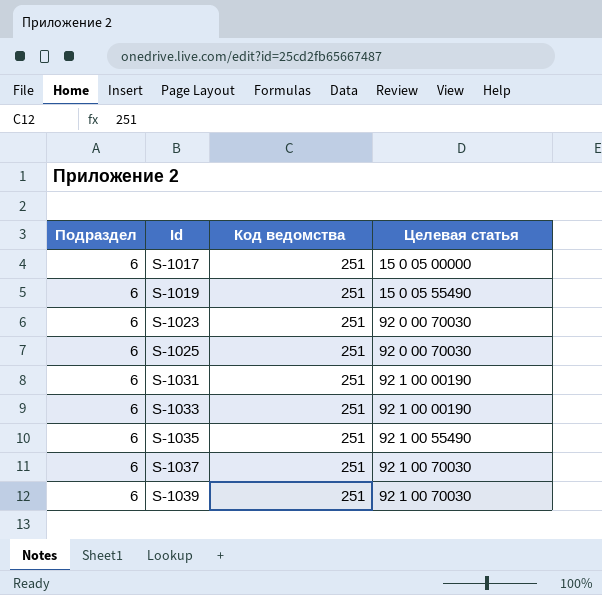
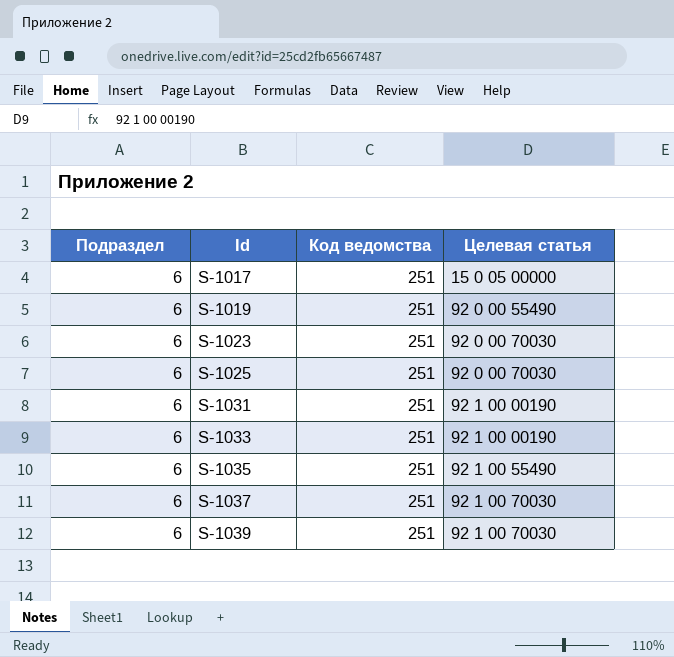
S-1019 | Целевая статья: 15 0 05 55490 -> 92 0 00 55490

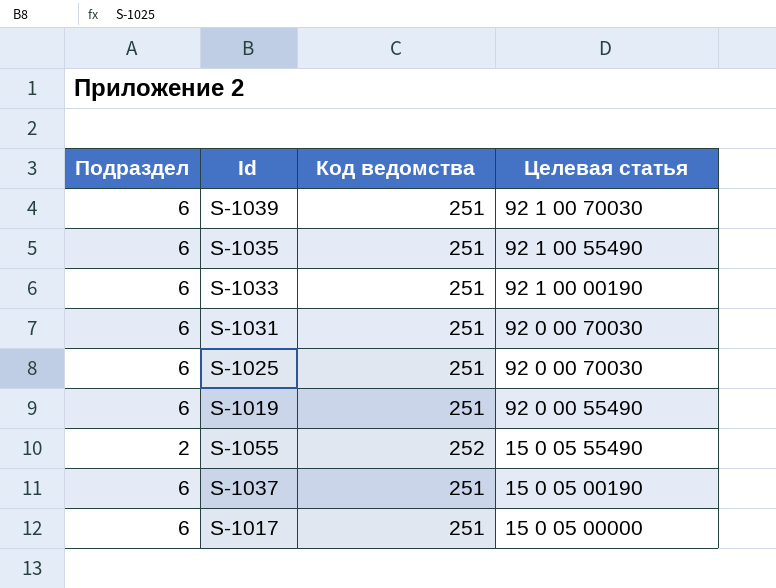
row order: Id ascending -> Целевая статья descending
row S-1023: 6 | 251 | 92 0 00 70030 -> none
S-1031 | Целевая статья: 92 1 00 00190 -> 92 0 00 70030
row S-1055: none -> 2 | 252 | 15 0 05 55490
S-1037 | Целевая статья: 92 1 00 70030 -> 15 0 05 00190

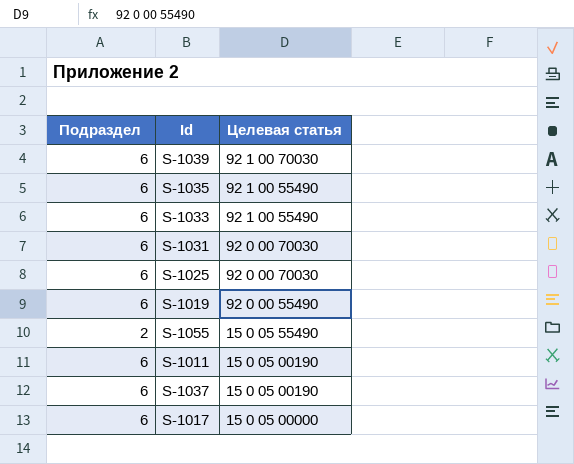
column Код ведомства | position: 3 -> none
S-1033 | Целевая статья: 92 1 00 00190 -> 92 1 00 55490
row S-1011: none -> 6 | 15 0 05 00190

